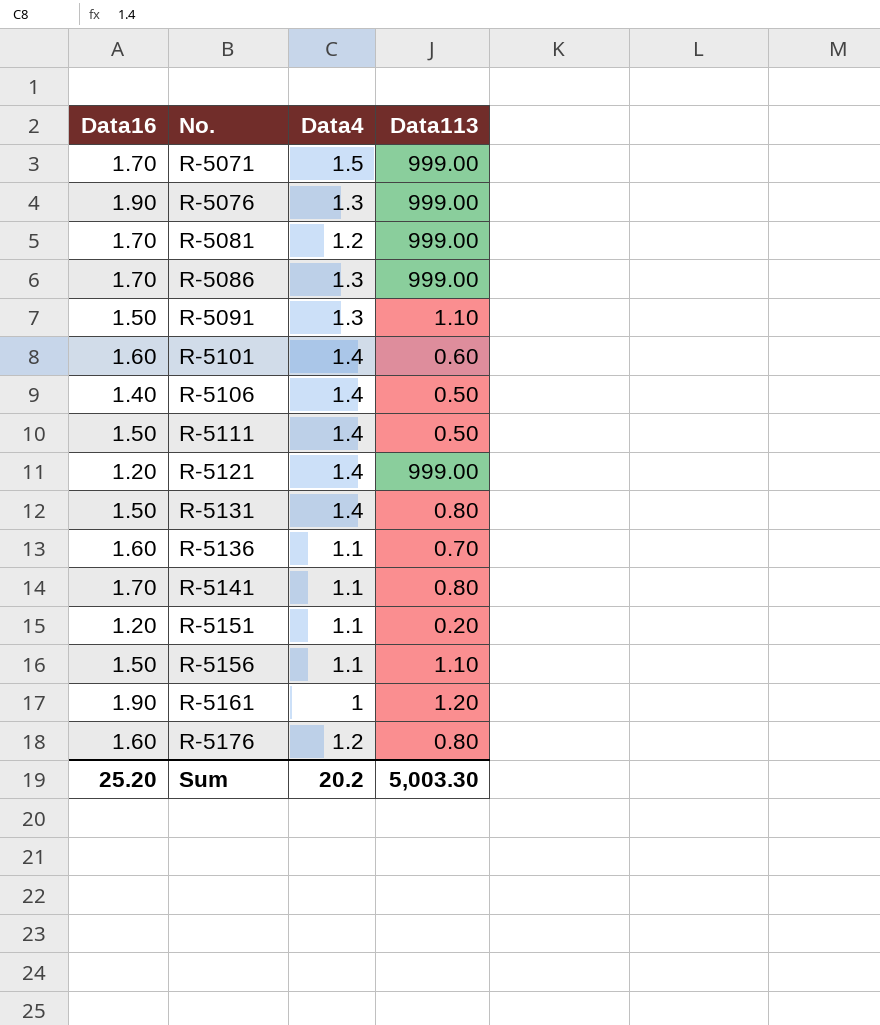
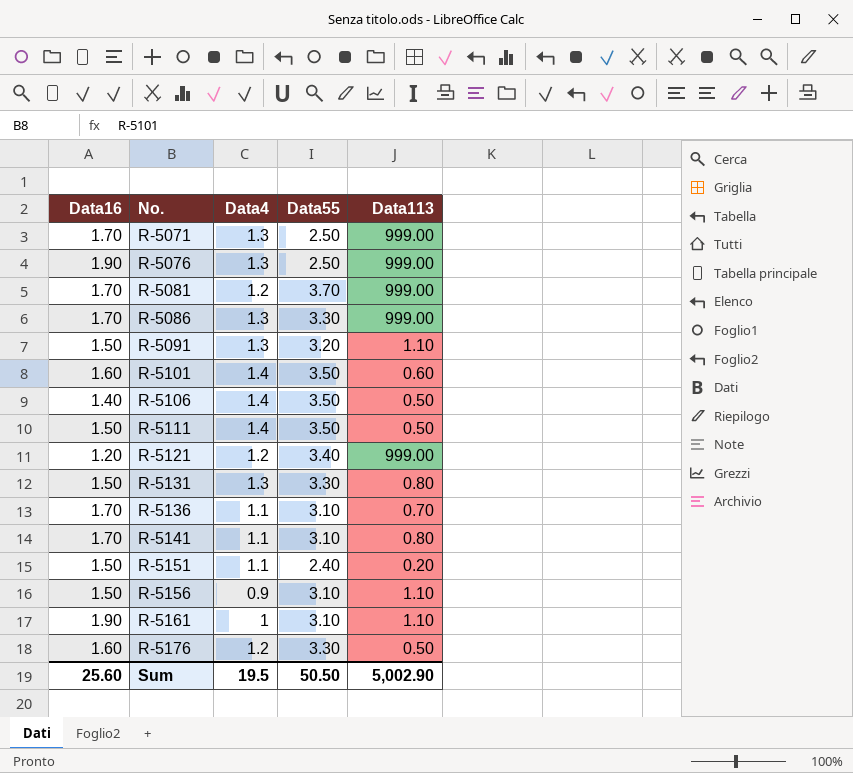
column Data55 | position: none -> 4
R-5071 | Data4: 1.5 -> 1.3
R-5121 | Data4: 1.4 -> 1.2
R-5131 | Data4: 1.4 -> 1.3
R-5136 | Data16: 1.60 -> 1.70
R-5151 | Data16: 1.20 -> 1.50
R-5156 | Data4: 1.1 -> 0.9
R-5161 | Data113: 1.20 -> 1.10
R-5176 | Data113: 0.80 -> 0.50
Sum | Data16: 25.20 -> 25.60
Sum | Data4: 20.2 -> 19.5
Sum | Data113: 5,003.30 -> 5,002.90

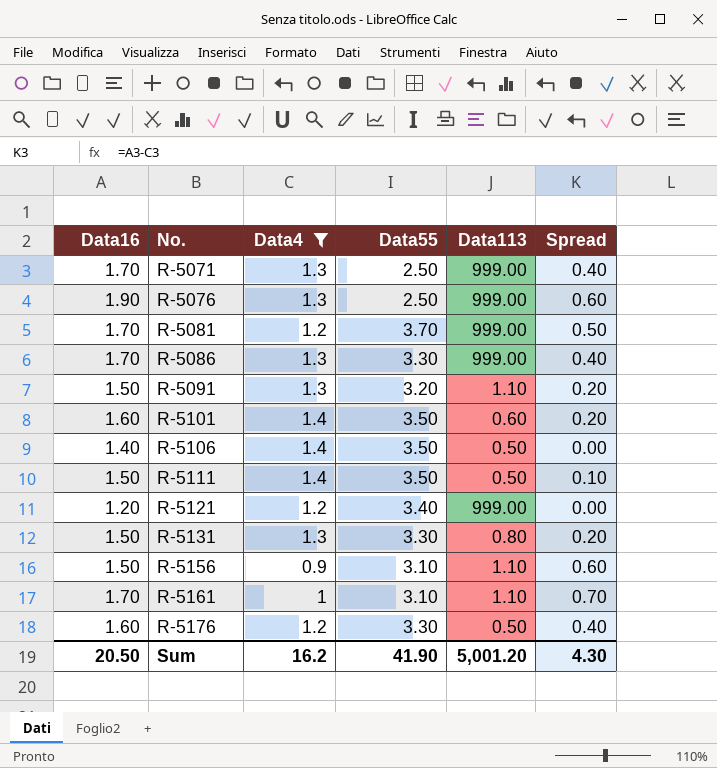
filter: none -> Data4 != 1.1
column Spread | formula: none -> [Data16] - [Data4]
R-5161 | Data16: 1.90 -> 1.70
Sum | Data16: 25.60 -> 20.50
Sum | Data4: 19.5 -> 16.2
Sum | Data55: 50.50 -> 41.90
Sum | Data113: 5,002.90 -> 5,001.20

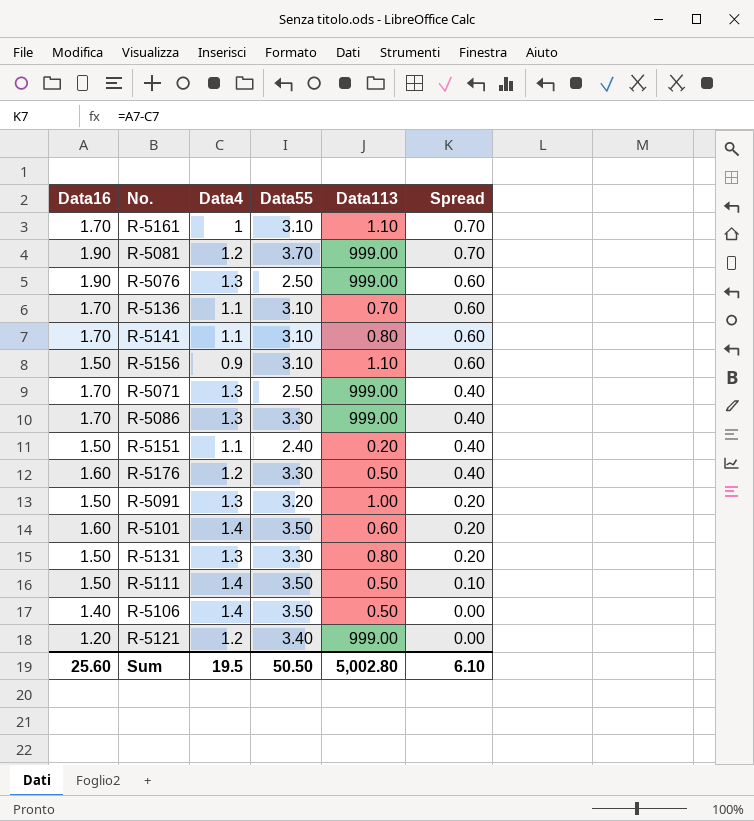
filter: Data4 != 1.1 -> none
row order: No. ascending -> Spread descending
R-5081 | Data16: 1.70 -> 1.90
R-5081 | Spread: 0.50 -> 0.70
R-5091 | Data113: 1.10 -> 1.00
Sum | Data16: 20.50 -> 25.60
Sum | Data4: 16.2 -> 19.5
Sum | Data55: 41.90 -> 50.50
Sum | Data113: 5,001.20 -> 5,002.80
Sum | Spread: 4.30 -> 6.10

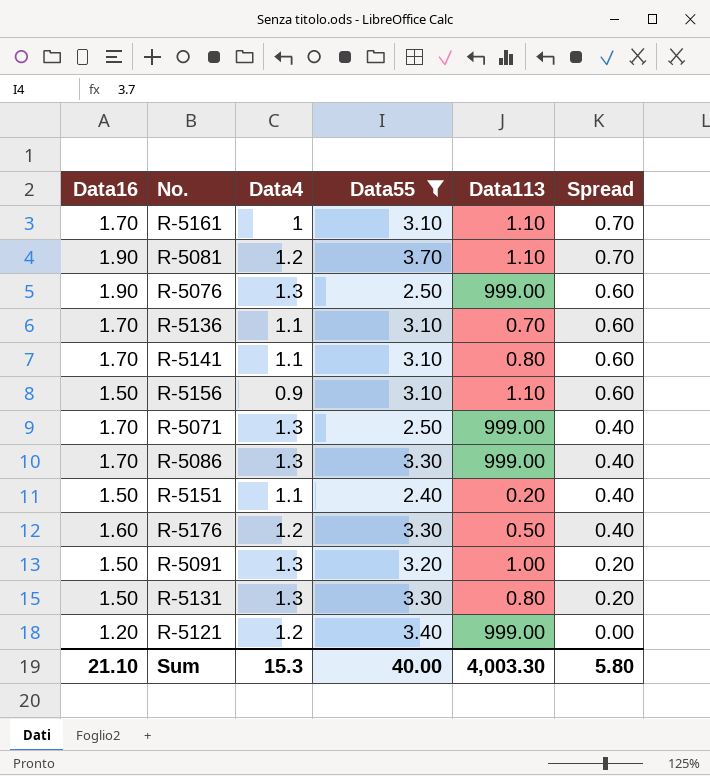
filter: none -> Data55 != 3.50
R-5081 | Data113: 999.00 -> 1.10
Sum | Data16: 25.60 -> 21.10
Sum | Data4: 19.5 -> 15.3
Sum | Data55: 50.50 -> 40.00
Sum | Data113: 5,002.80 -> 4,003.30
Sum | Spread: 6.10 -> 5.80

